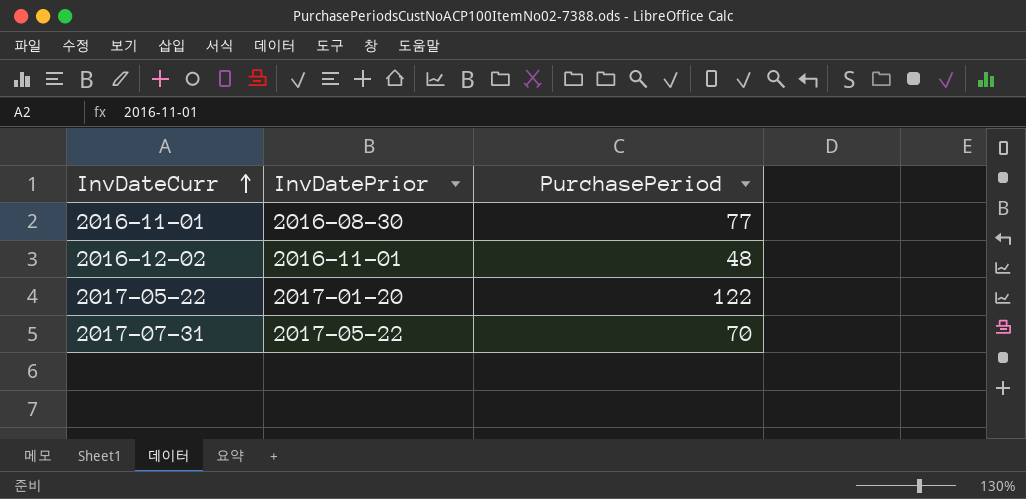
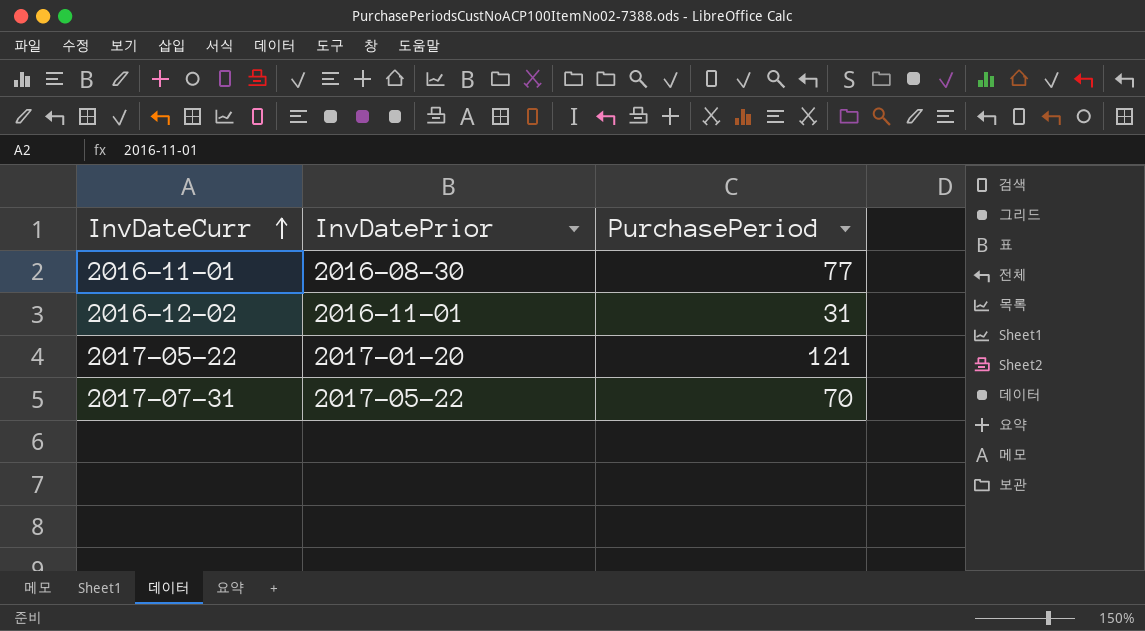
2016-12-02 | PurchasePeriod: 48 -> 31
2017-05-22 | PurchasePeriod: 122 -> 121

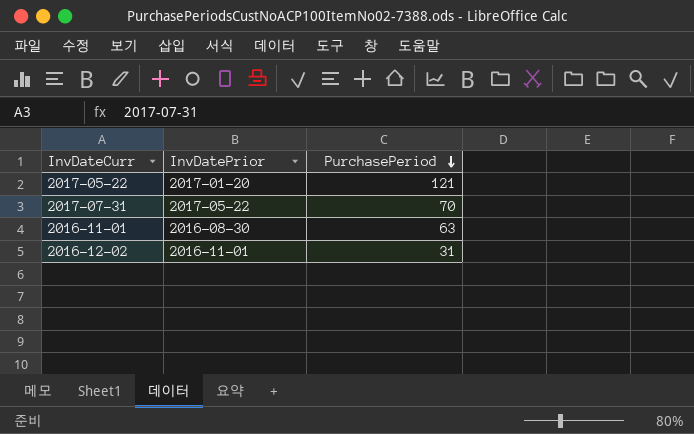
row order: InvDateCurr ascending -> PurchasePeriod descending
2016-11-01 | PurchasePeriod: 77 -> 63

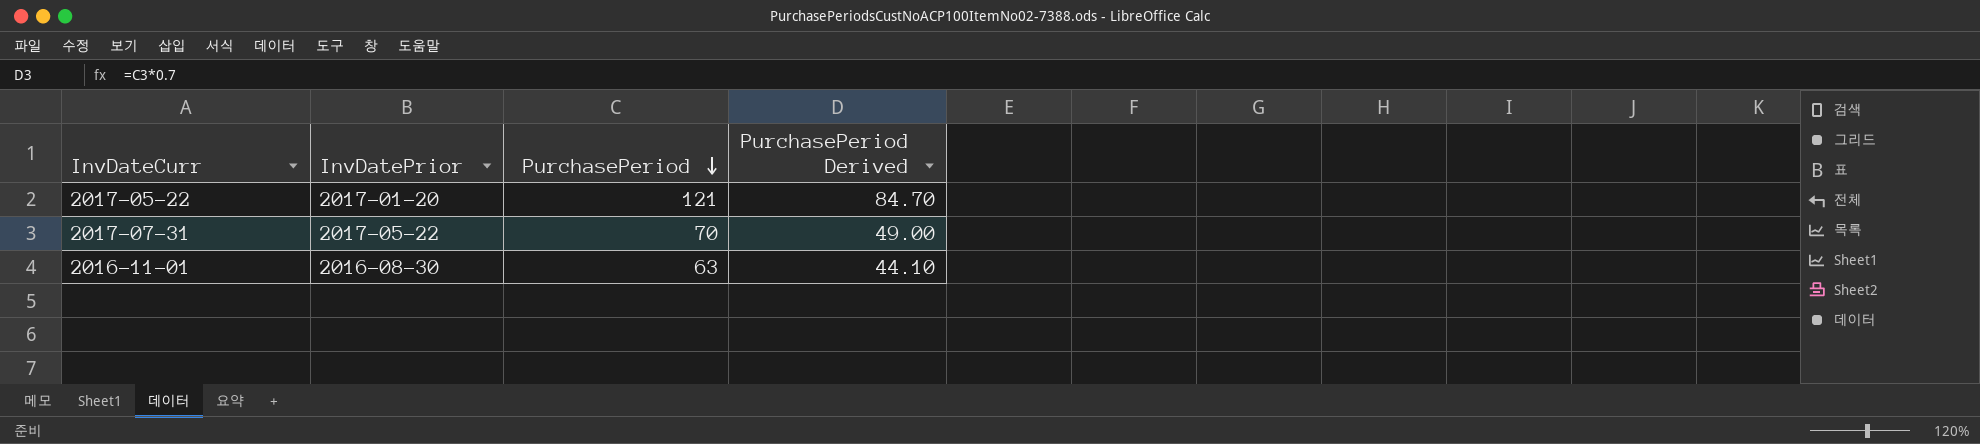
column PurchasePeriod Derived | formula: none -> [PurchasePeriod] * 0.7
row 2016-12-02: 2016-11-01 | 31 -> none

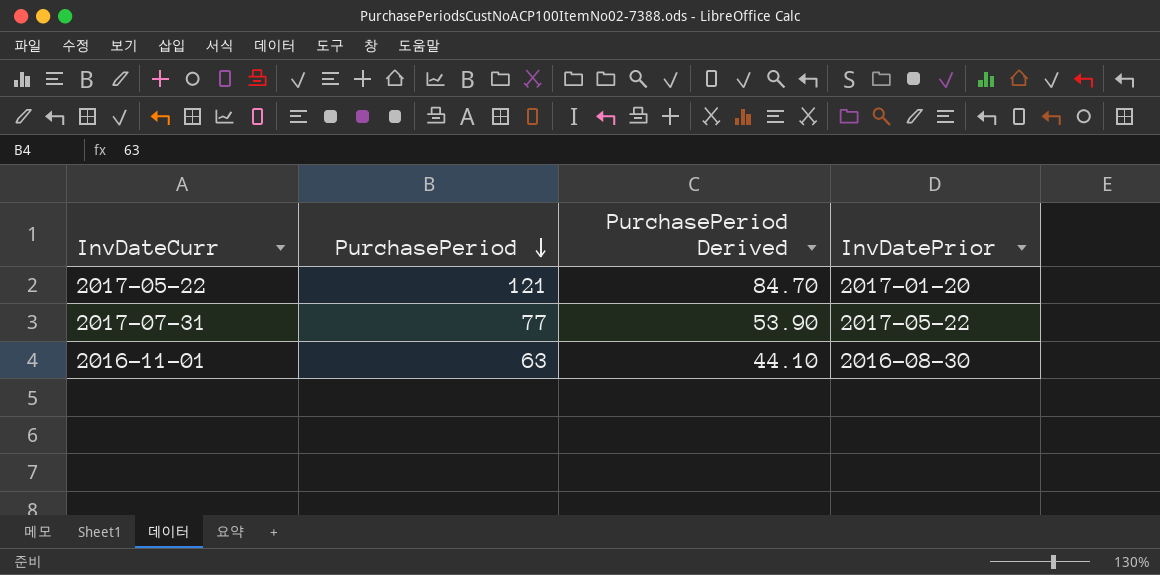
column InvDatePrior | position: 2 -> 4
2017-07-31 | PurchasePeriod: 70 -> 77
2017-07-31 | PurchasePeriod Derived: 49.00 -> 53.90

